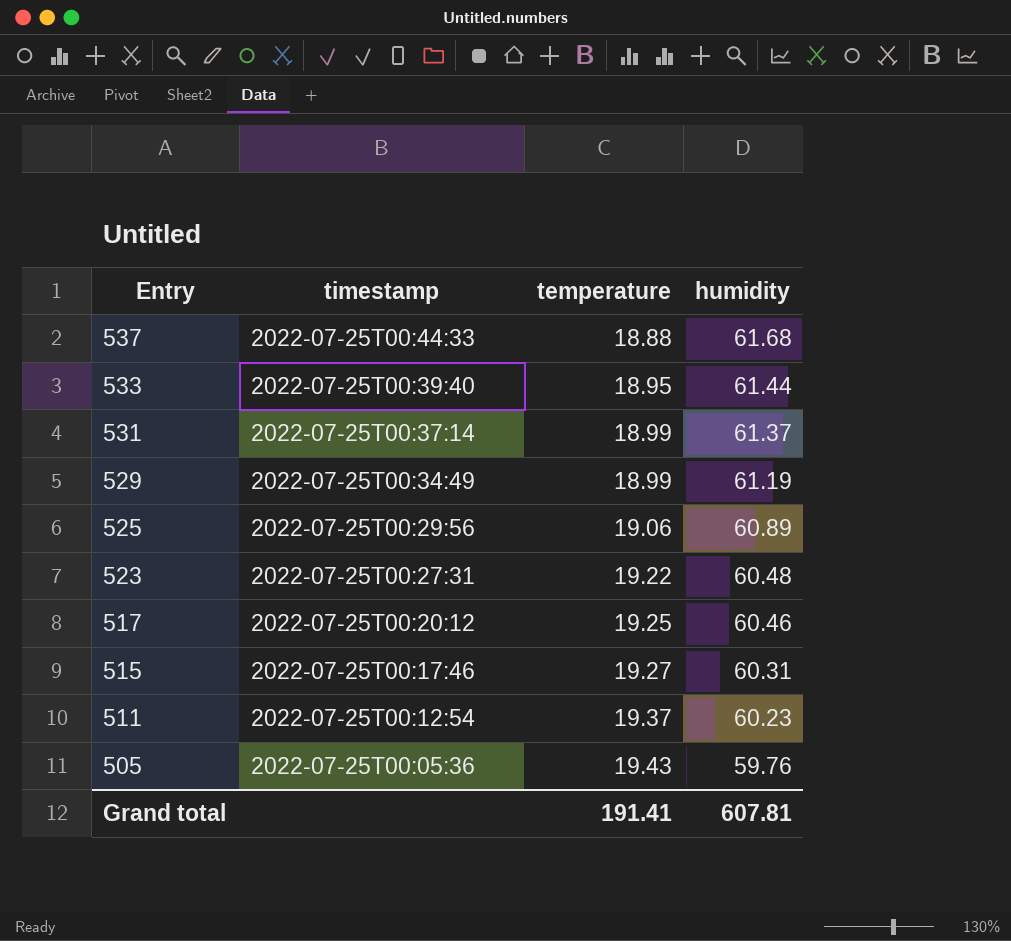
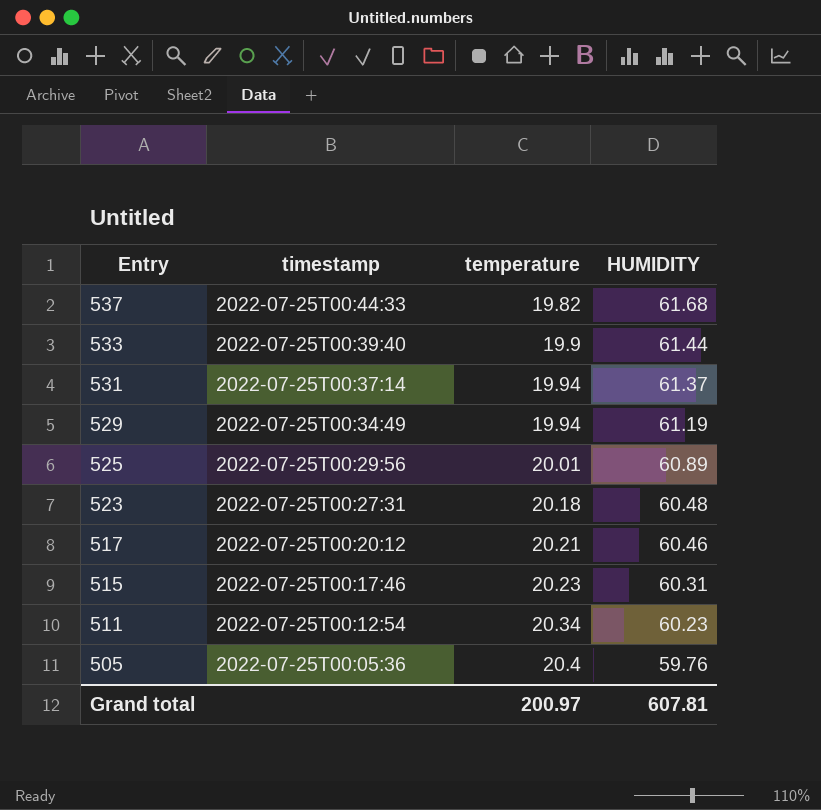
column name: humidity -> HUMIDITY
537 | temperature: 18.88 -> 19.82
533 | temperature: 18.95 -> 19.9
531 | temperature: 18.99 -> 19.94
529 | temperature: 18.99 -> 19.94
525 | temperature: 19.06 -> 20.01
523 | temperature: 19.22 -> 20.18
517 | temperature: 19.25 -> 20.21
515 | temperature: 19.27 -> 20.23
511 | temperature: 19.37 -> 20.34
505 | temperature: 19.43 -> 20.4
Grand total | temperature: 191.41 -> 200.97

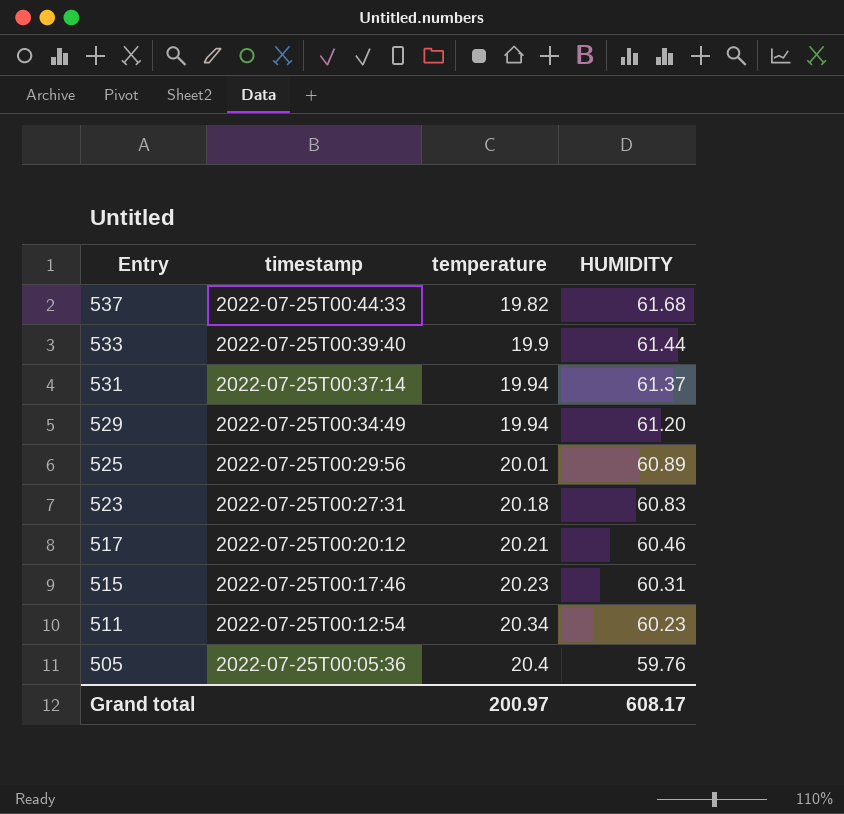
529 | HUMIDITY: 61.19 -> 61.20
523 | HUMIDITY: 60.48 -> 60.83
Grand total | HUMIDITY: 607.81 -> 608.17

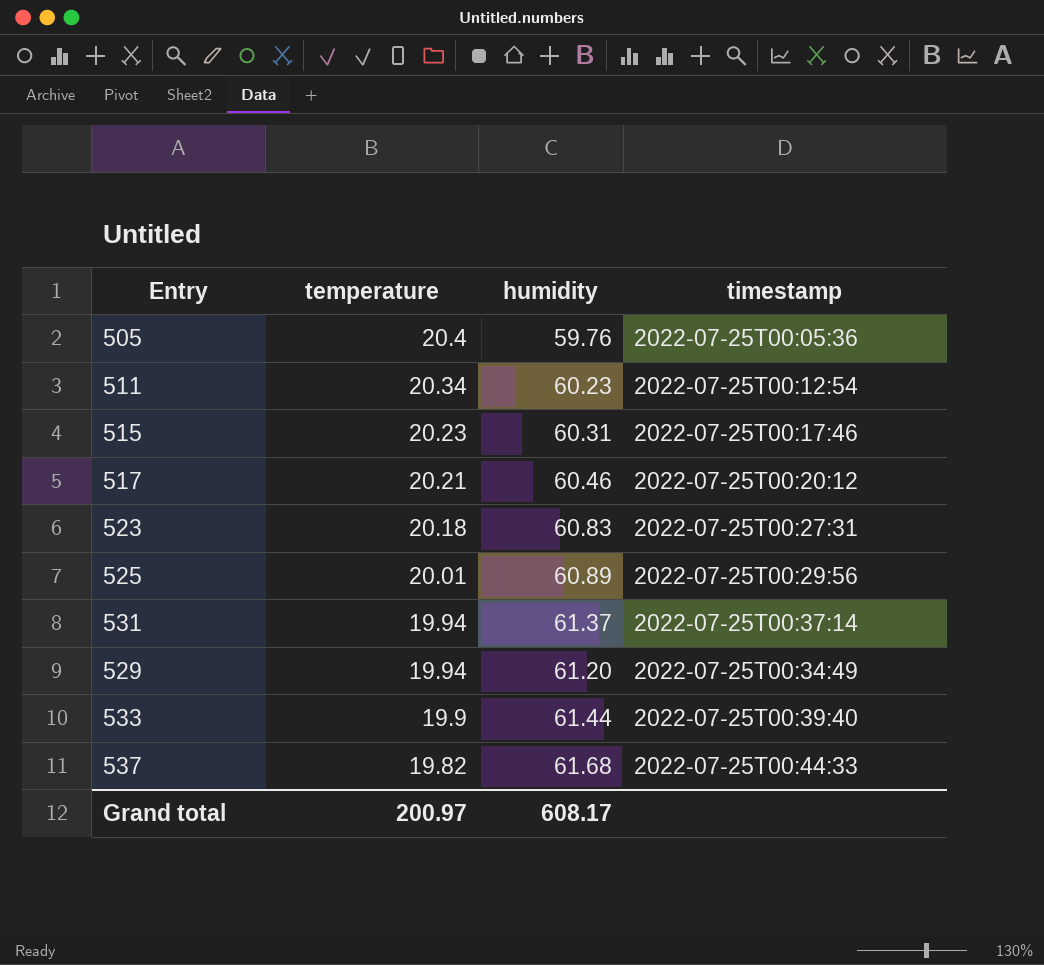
row order: Entry descending -> temperature descending
column name: HUMIDITY -> humidity
column timestamp | position: 2 -> 4

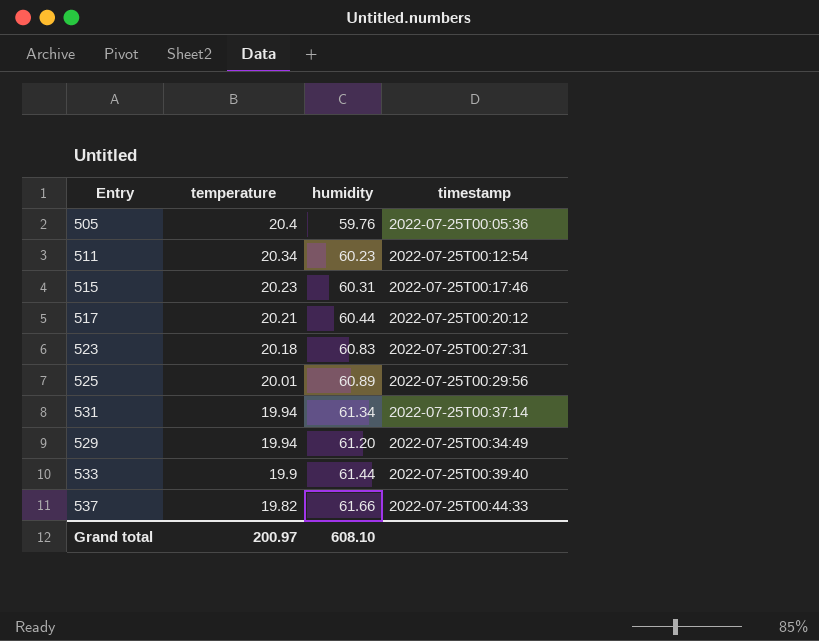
517 | humidity: 60.46 -> 60.44
531 | humidity: 61.37 -> 61.34
537 | humidity: 61.68 -> 61.66
Grand total | humidity: 608.17 -> 608.10

